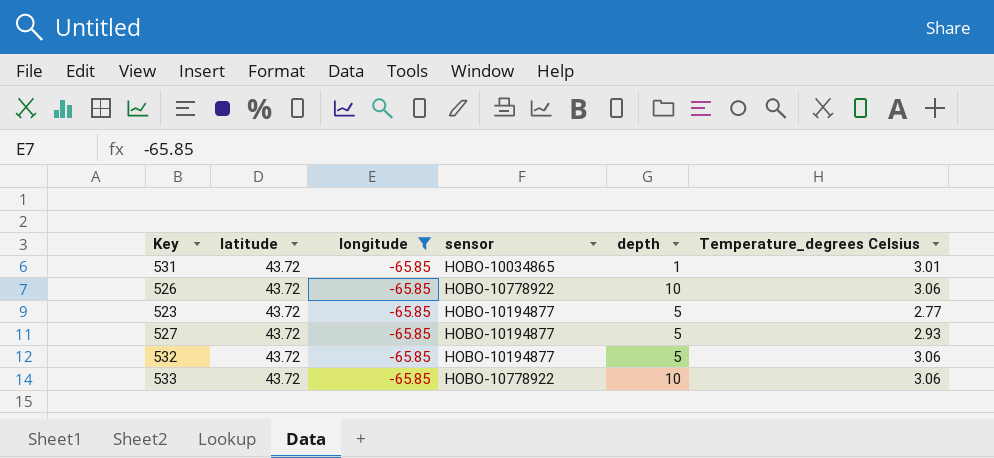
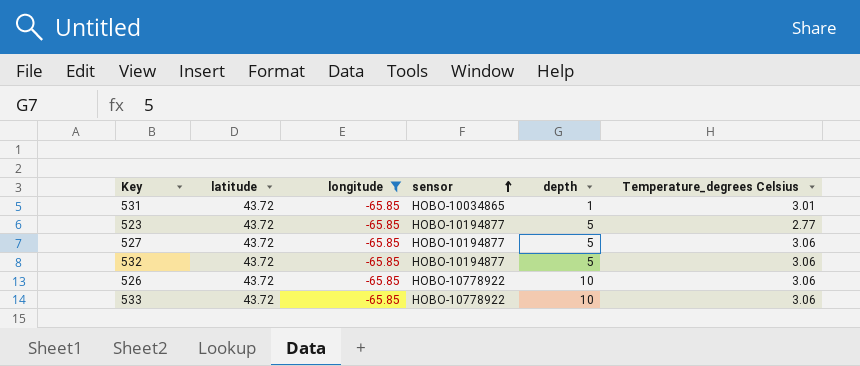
row order: none -> sensor ascending
527 | Temperature_degrees Celsius: 2.93 -> 3.06

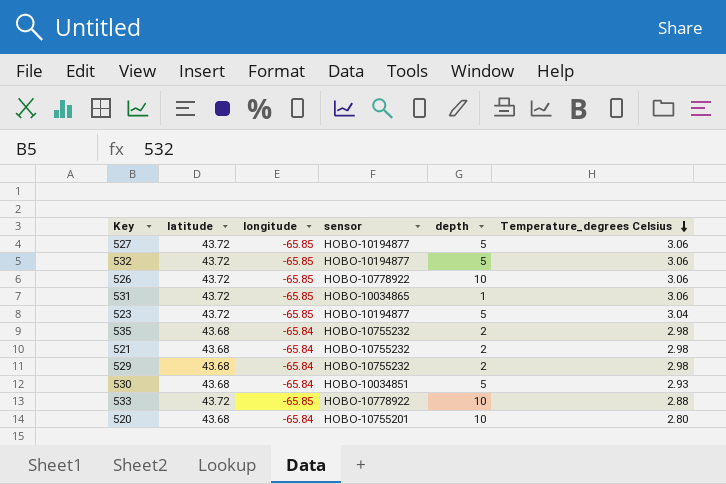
filter: longitude = -65.85 -> none
row order: sensor ascending -> Temperature_degrees Celsius descending
531 | Temperature_degrees Celsius: 3.01 -> 3.06
523 | Temperature_degrees Celsius: 2.77 -> 3.04
533 | Temperature_degrees Celsius: 3.06 -> 2.88

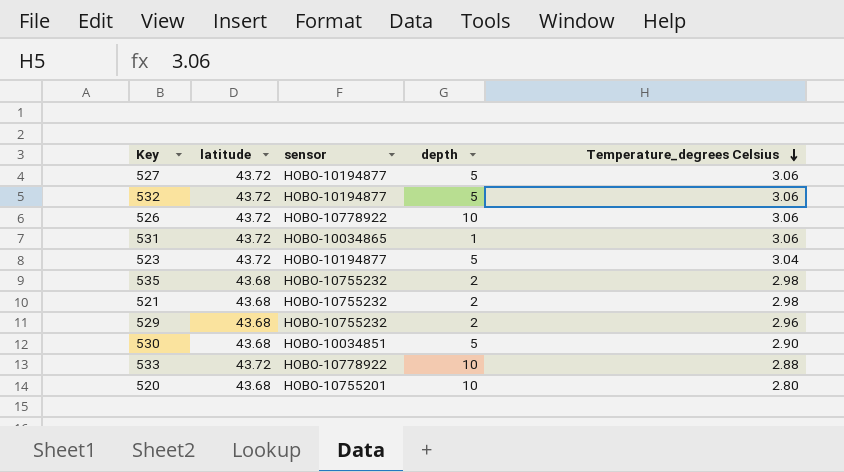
column longitude | position: 3 -> none
529 | Temperature_degrees Celsius: 2.98 -> 2.96
530 | Temperature_degrees Celsius: 2.93 -> 2.90

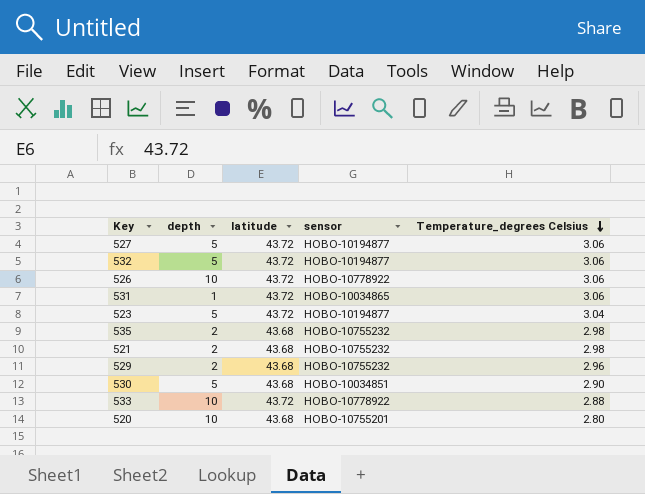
column depth | position: 4 -> 2

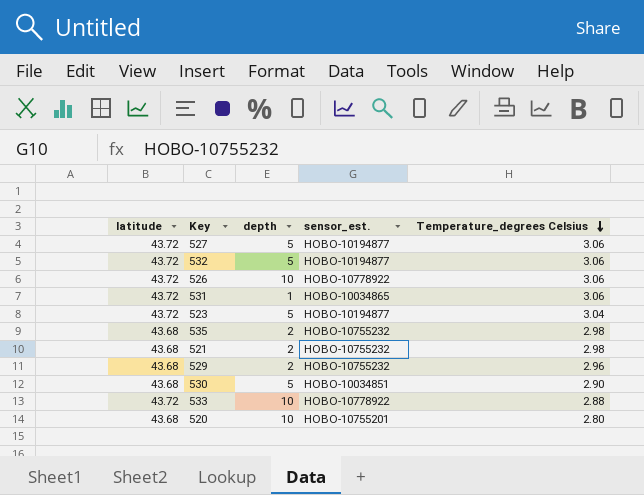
column latitude | position: 3 -> 1
column name: sensor -> sensor_est.

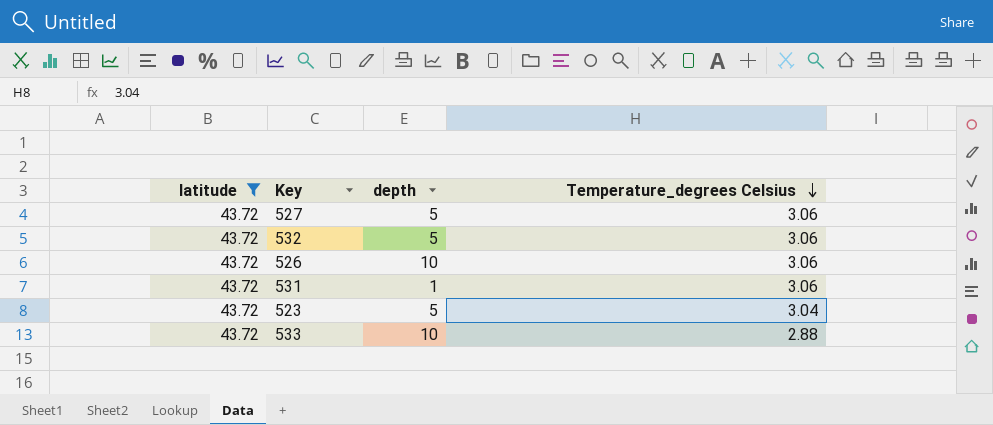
filter: none -> latitude = 43.72
column sensor_est. | position: 4 -> none

